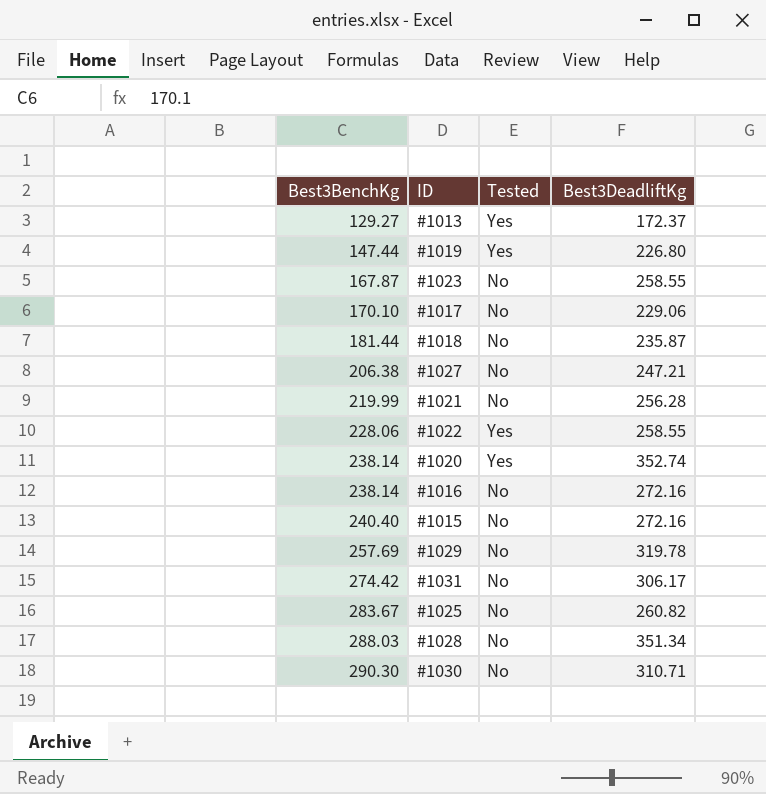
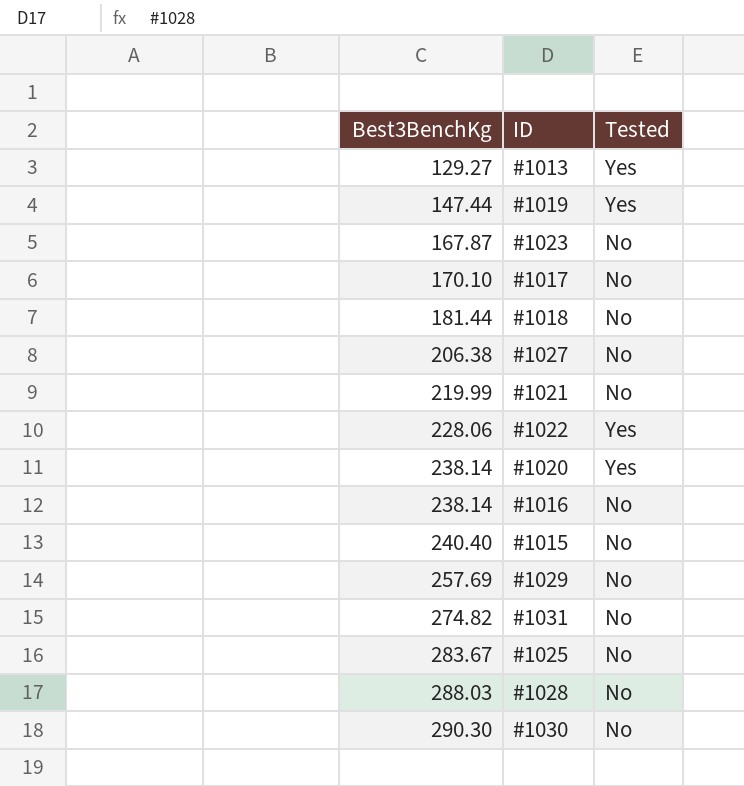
column Best3DeadliftKg | position: 4 -> none
#1031 | Best3BenchKg: 274.42 -> 274.82

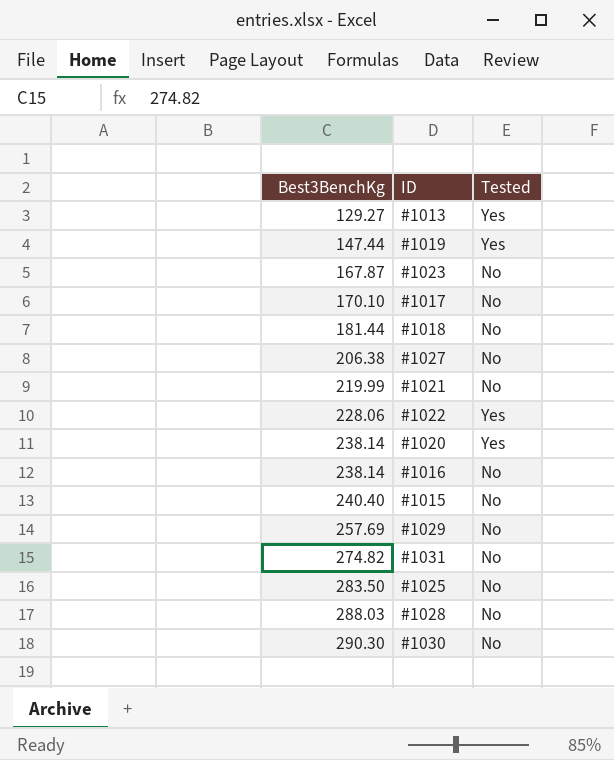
#1025 | Best3BenchKg: 283.67 -> 283.50

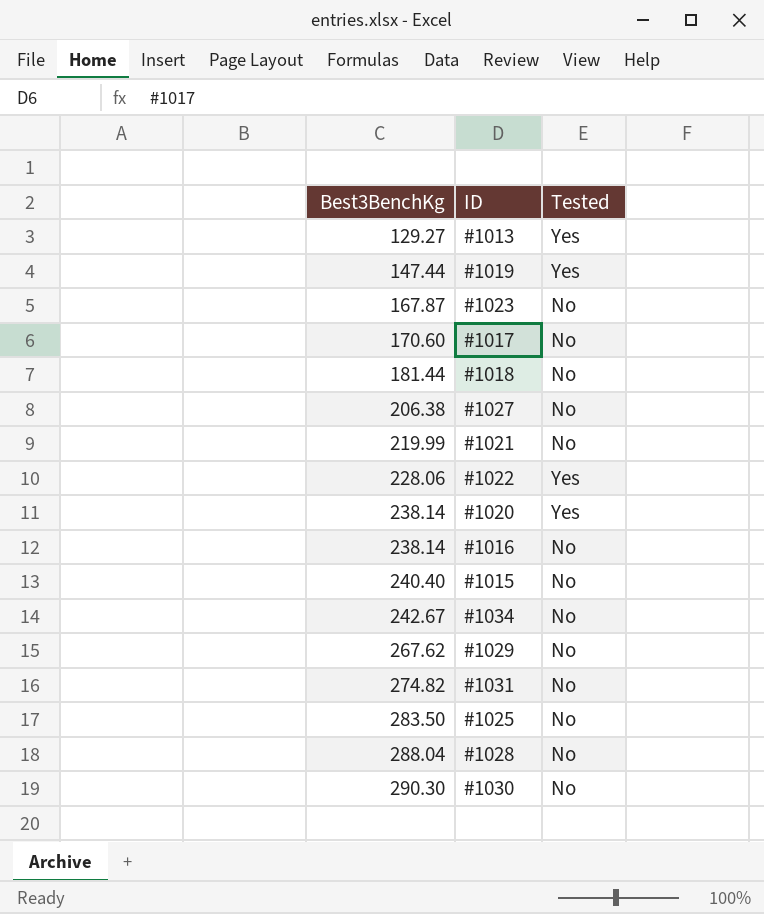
#1017 | Best3BenchKg: 170.10 -> 170.60
row #1034: none -> 242.67 | No
#1029 | Best3BenchKg: 257.69 -> 267.62
#1028 | Best3BenchKg: 288.03 -> 288.04

